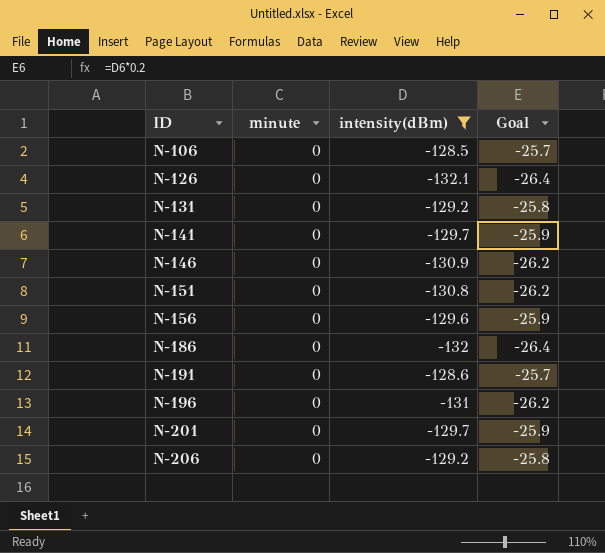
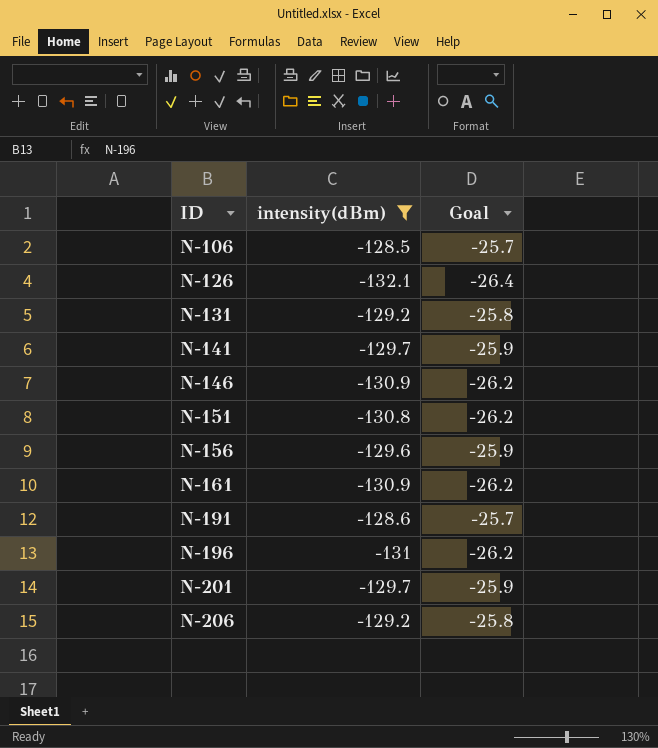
column minute | position: 2 -> none
row N-186: 0 | -132 | -26.4 -> none
row N-161: none -> -130.9 | -26.2

